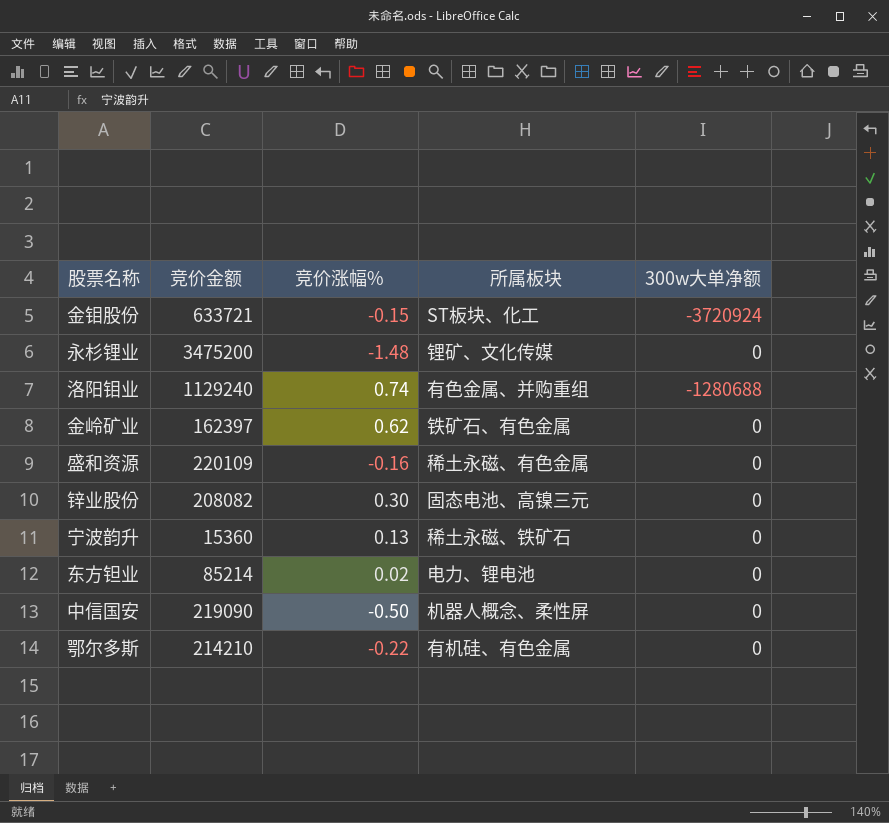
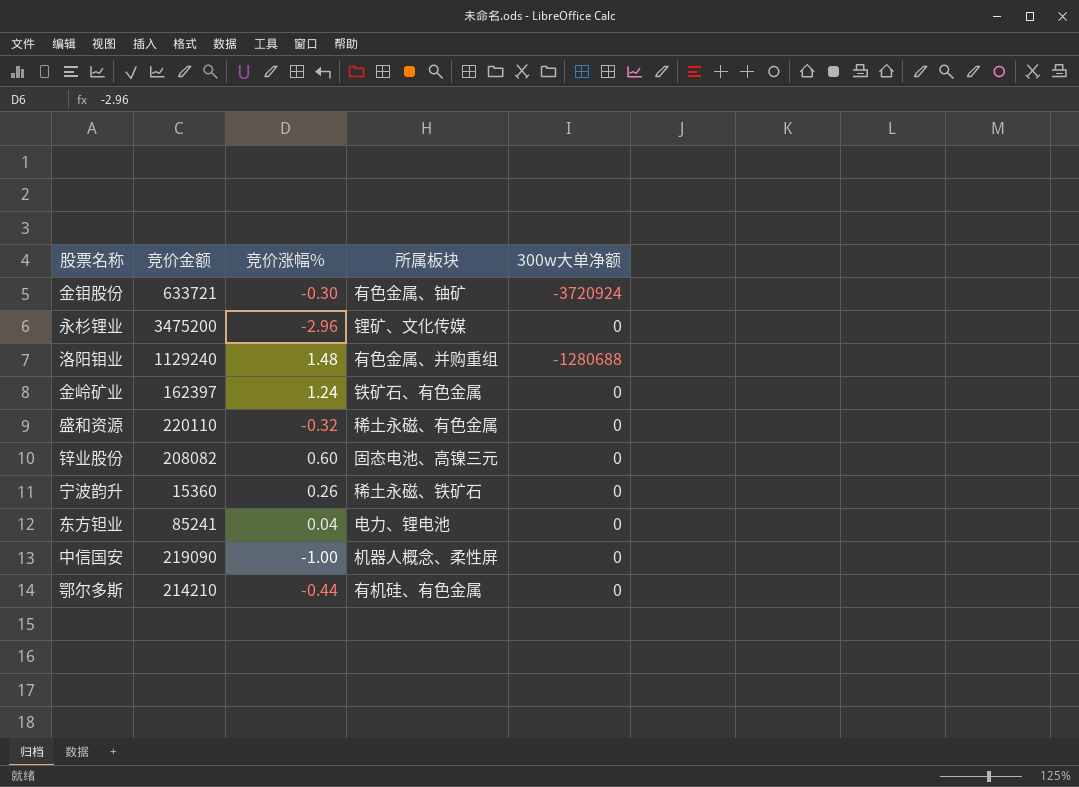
金钼股份 | 竞价涨幅%: -0.15 -> -0.30
金钼股份 | 所属板块: ST板块、化工 -> 有色金属、铀矿
永杉锂业 | 竞价涨幅%: -1.48 -> -2.96
洛阳钼业 | 竞价涨幅%: 0.74 -> 1.48
金岭矿业 | 竞价涨幅%: 0.62 -> 1.24
盛和资源 | 竞价金额: 220109 -> 220110
盛和资源 | 竞价涨幅%: -0.16 -> -0.32
锌业股份 | 竞价涨幅%: 0.30 -> 0.60
宁波韵升 | 竞价涨幅%: 0.13 -> 0.26
东方钽业 | 竞价金额: 85214 -> 85241
东方钽业 | 竞价涨幅%: 0.02 -> 0.04
中信国安 | 竞价涨幅%: -0.50 -> -1.00
鄂尔多斯 | 竞价涨幅%: -0.22 -> -0.44

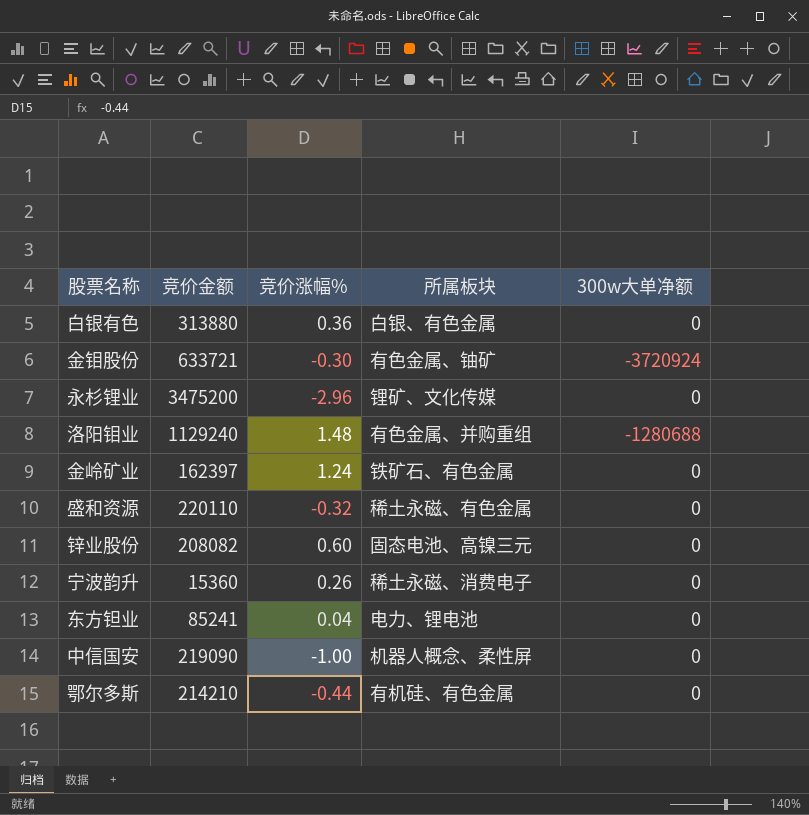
row 白银有色: none -> 313880 | 0.36 | 白银、有色金属 | 0
宁波韵升 | 所属板块: 稀土永磁、铁矿石 -> 稀土永磁、消费电子

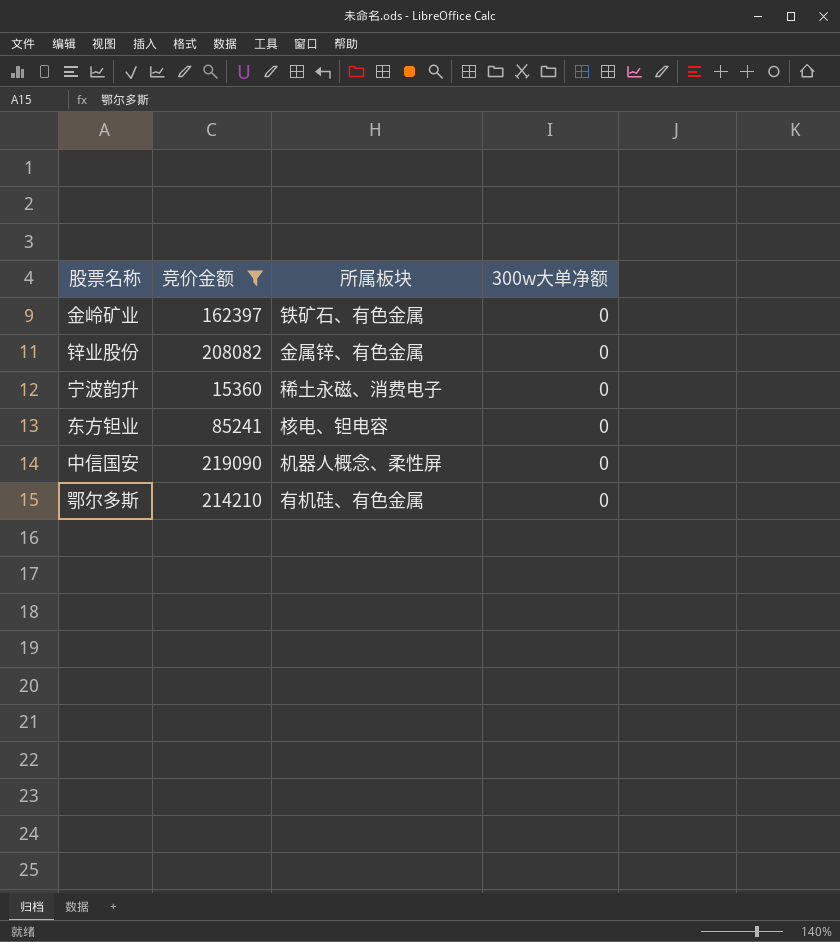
filter: none -> 竞价金额 <= 219090
column 竞价涨幅% | position: 3 -> none
锌业股份 | 所属板块: 固态电池、高镍三元 -> 金属锌、有色金属
东方钽业 | 所属板块: 电力、锂电池 -> 核电、钽电容

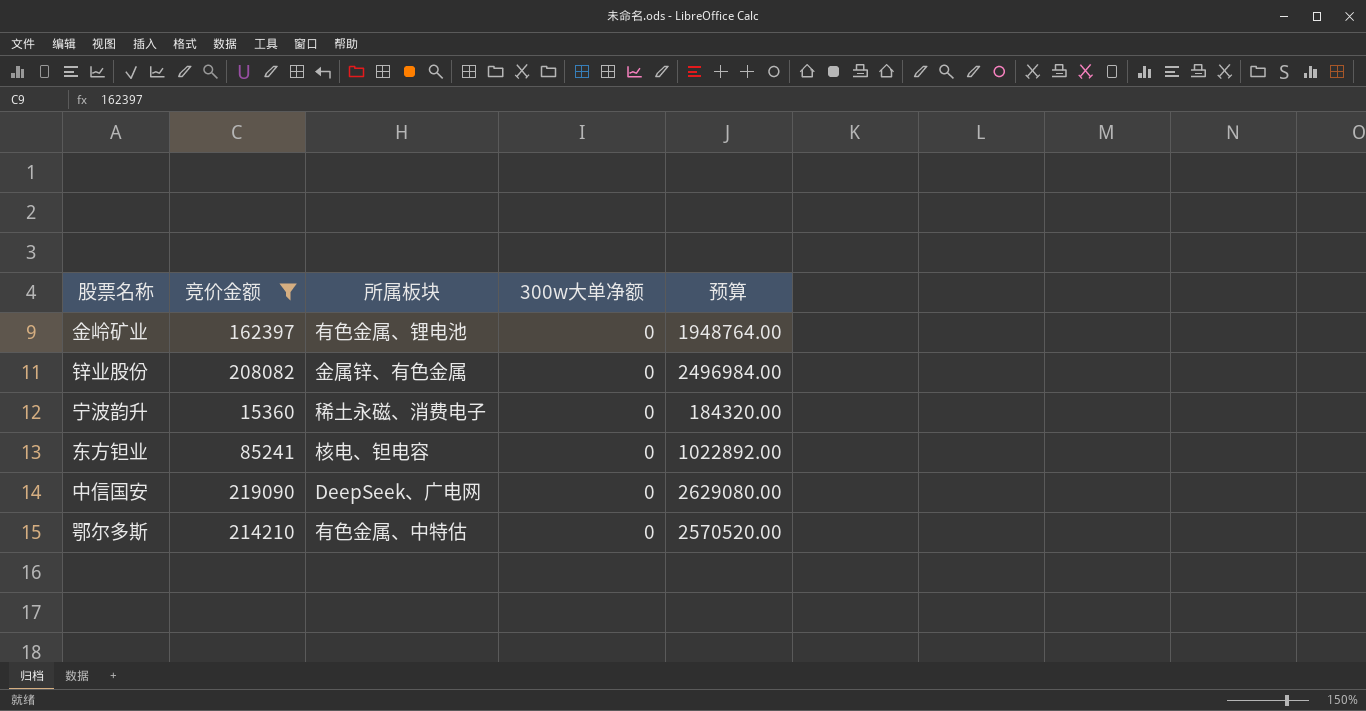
column 预算 | formula: none -> [竞价金额] * 12
金岭矿业 | 所属板块: 铁矿石、有色金属 -> 有色金属、锂电池
中信国安 | 所属板块: 机器人概念、柔性屏 -> DeepSeek、广电网
鄂尔多斯 | 所属板块: 有机硅、有色金属 -> 有色金属、中特估

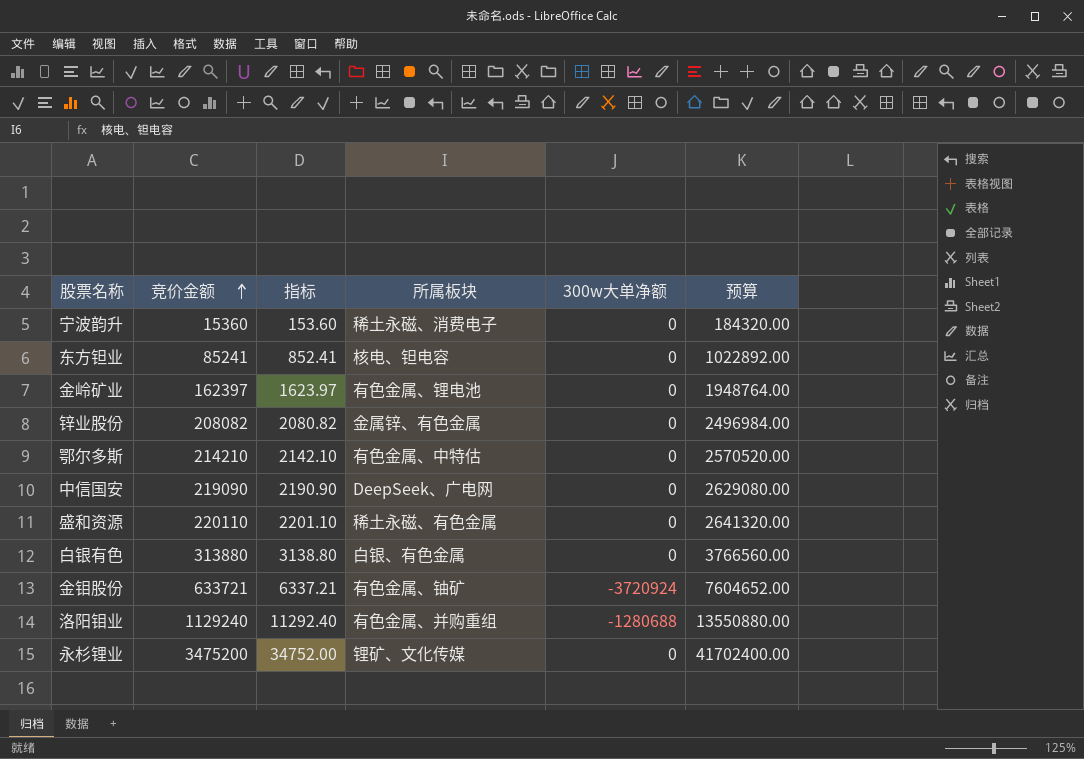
filter: 竞价金额 <= 219090 -> none
row order: none -> 竞价金额 ascending
column 指标 | formula: none -> [竞价金额] * 0.01

